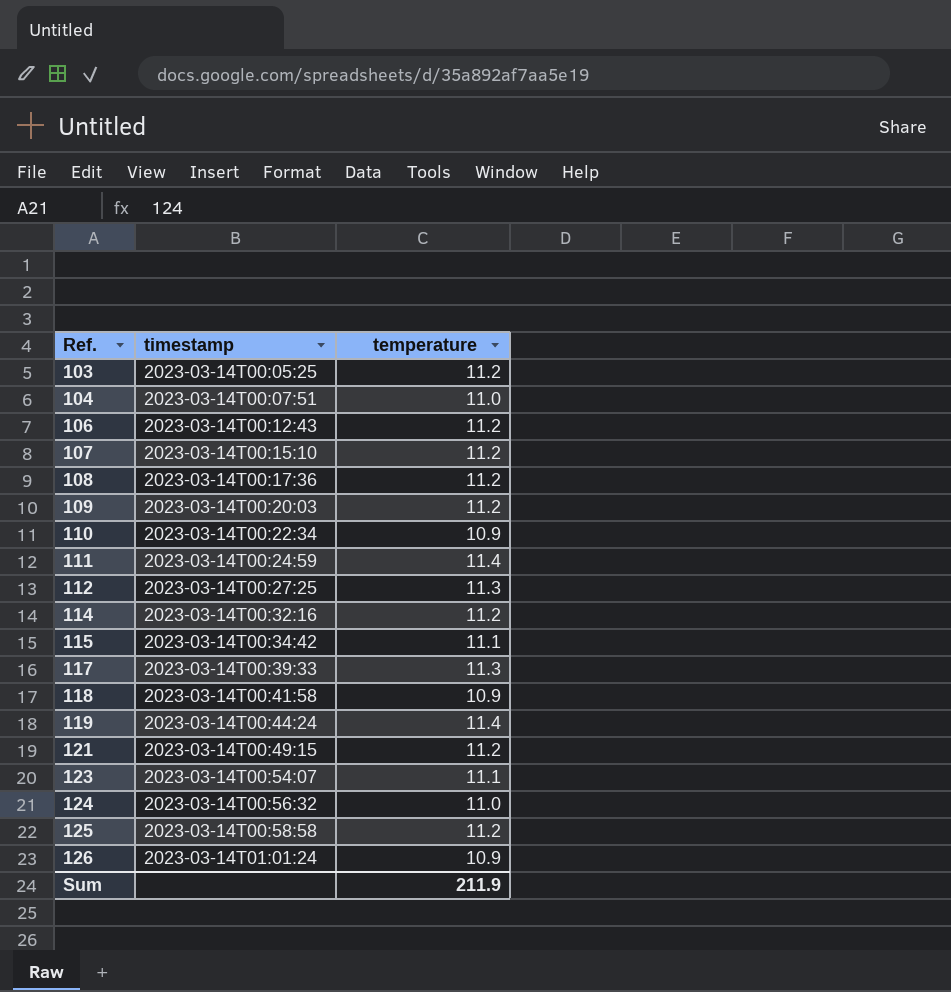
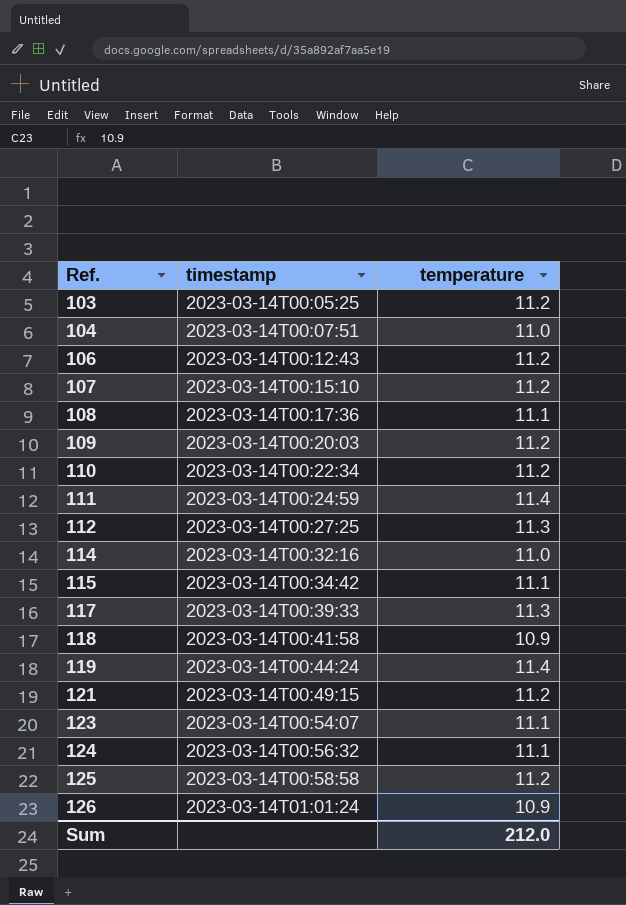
108 | temperature: 11.2 -> 11.1
110 | temperature: 10.9 -> 11.2
114 | temperature: 11.2 -> 11.0
124 | temperature: 11.0 -> 11.1
Sum | temperature: 211.9 -> 212.0

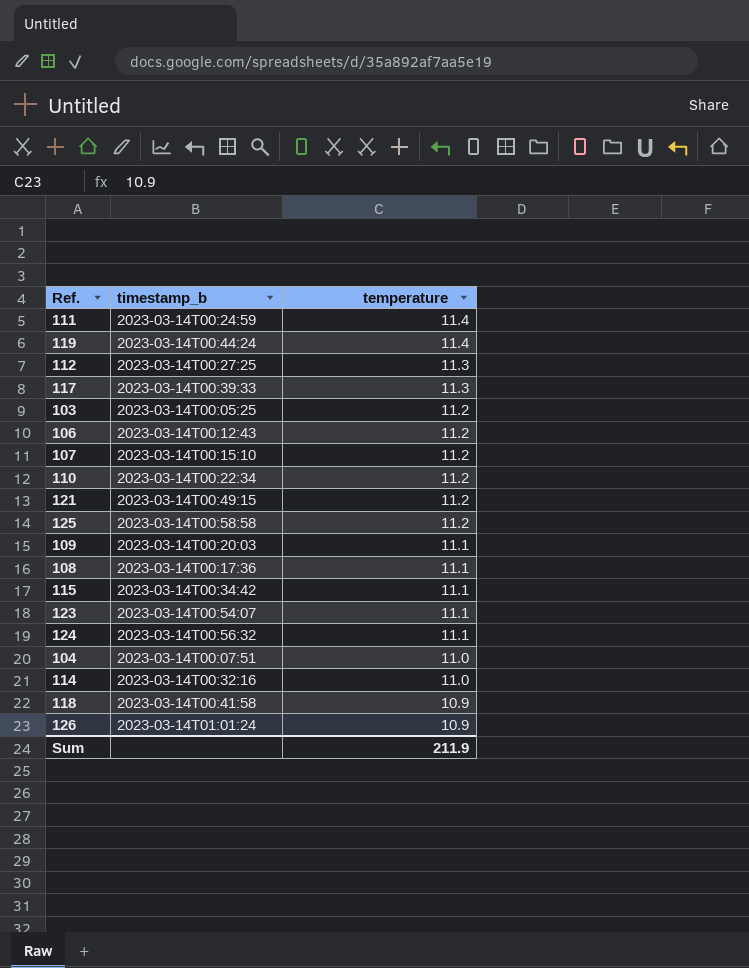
row order: Ref. ascending -> temperature descending
column name: timestamp -> timestamp_b
109 | temperature: 11.2 -> 11.1
Sum | temperature: 212.0 -> 211.9

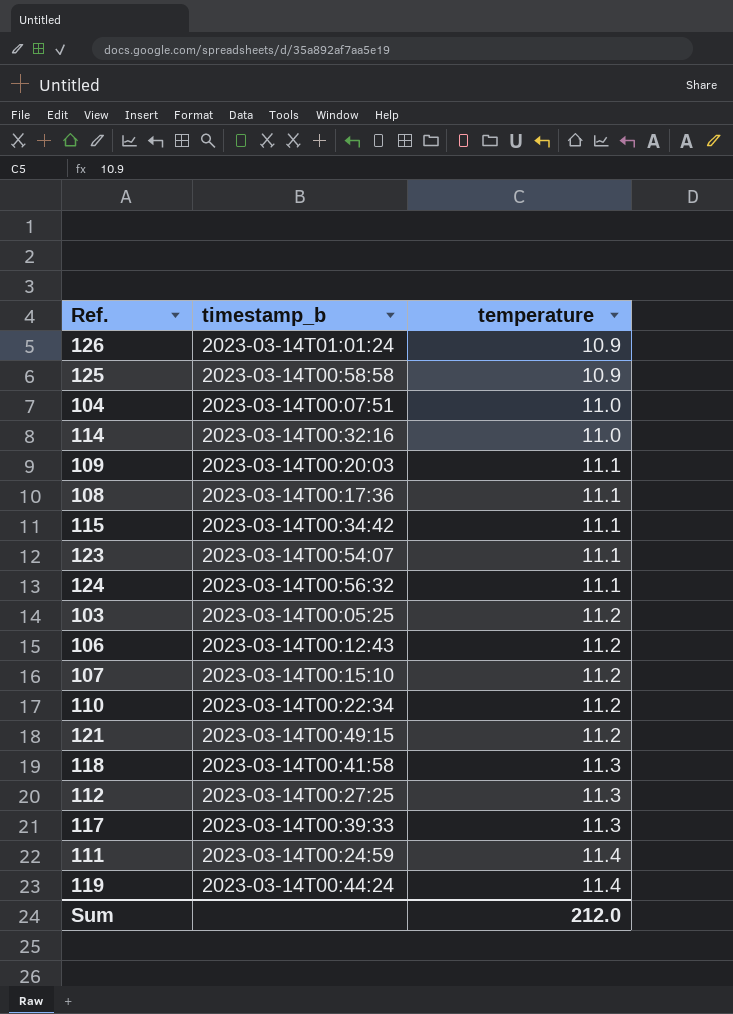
row order: temperature descending -> temperature ascending
125 | temperature: 11.2 -> 10.9
118 | temperature: 10.9 -> 11.3
Sum | temperature: 211.9 -> 212.0

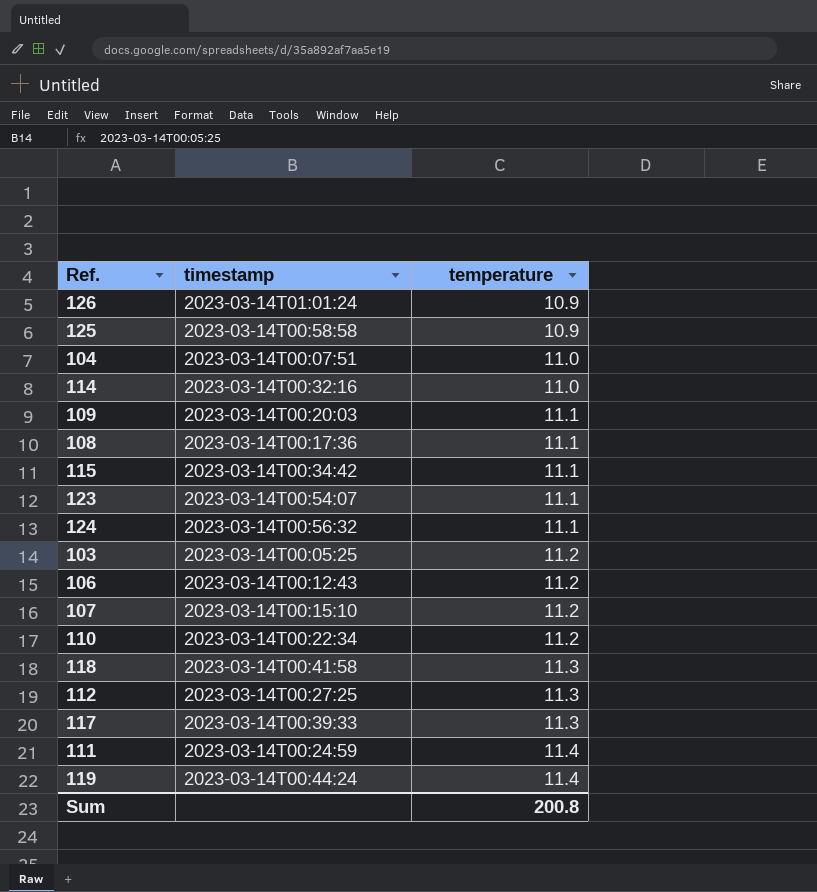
column name: timestamp_b -> timestamp
row 121: 2023-03-14T00:49:15 | 11.2 -> none
Sum | temperature: 212.0 -> 200.8

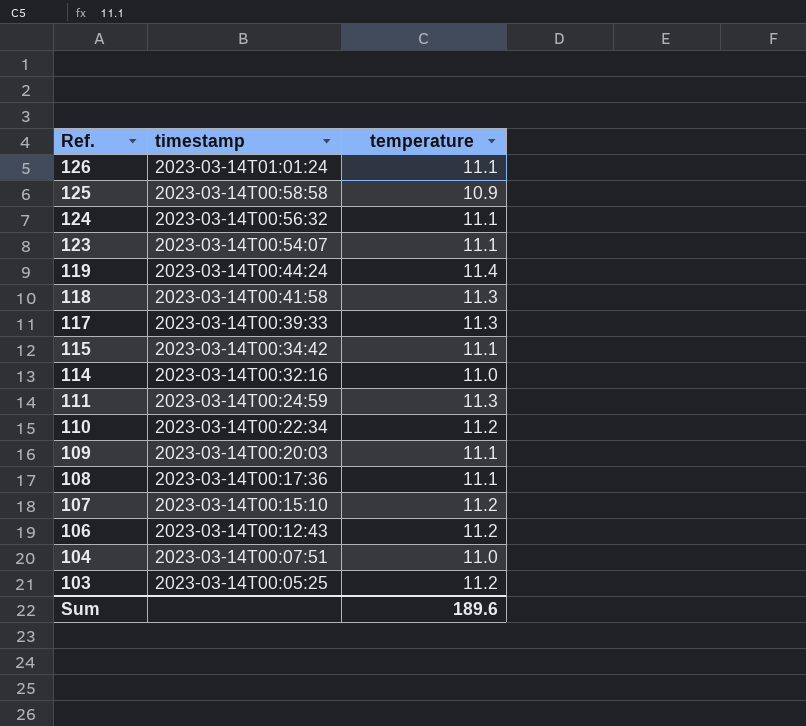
row order: temperature ascending -> Ref. descending
row 112: 2023-03-14T00:27:25 | 11.3 -> none
126 | temperature: 10.9 -> 11.1
111 | temperature: 11.4 -> 11.3
Sum | temperature: 200.8 -> 189.6

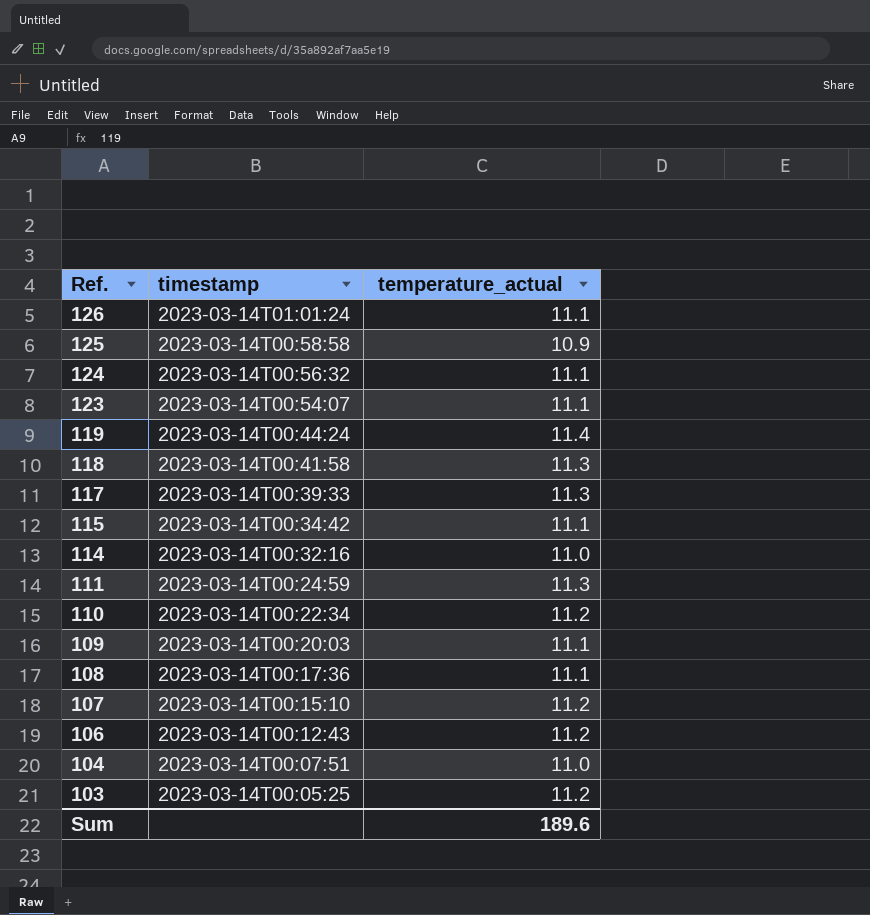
column name: temperature -> temperature_actual

